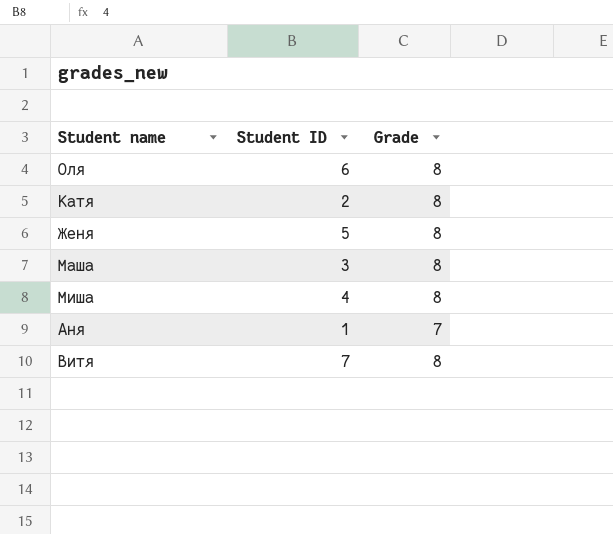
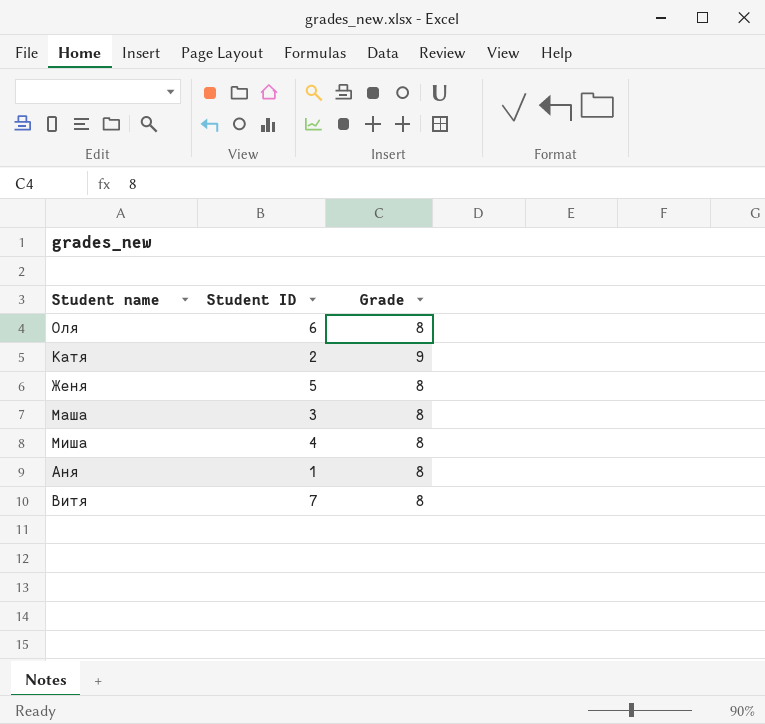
Катя | Grade: 8 -> 9
Аня | Grade: 7 -> 8

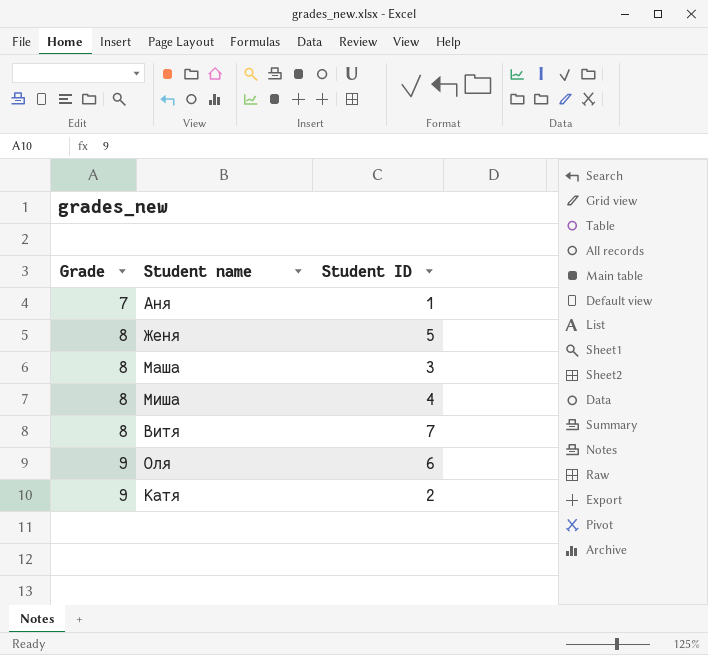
row order: none -> Grade ascending
column Grade | position: 3 -> 1
Аня | Grade: 8 -> 7
Оля | Grade: 8 -> 9

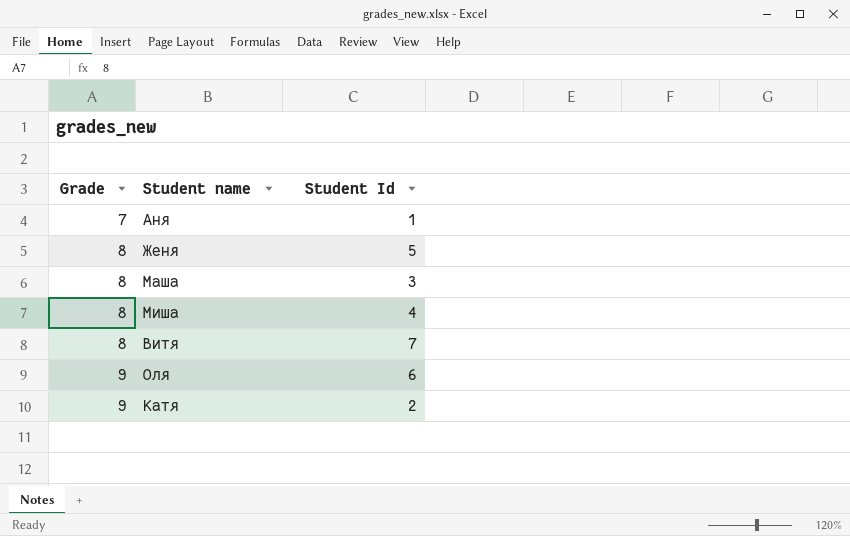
column name: Student ID -> Student Id

